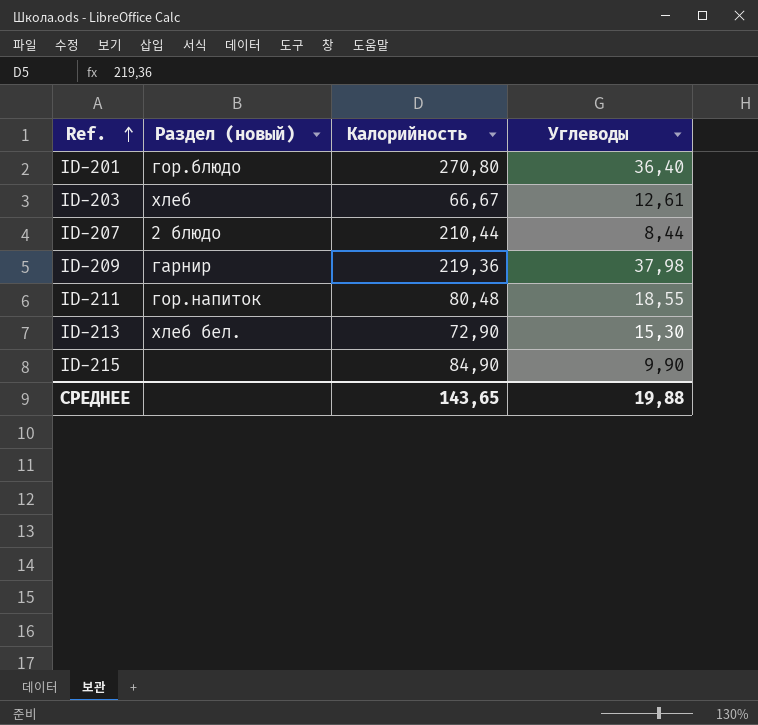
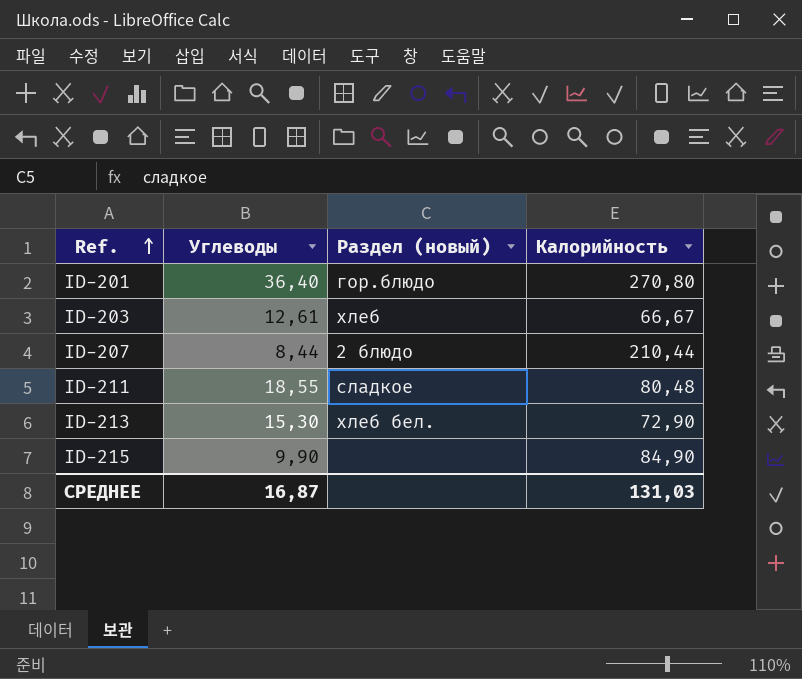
column Углеводы | position: 4 -> 2
row ID-209: гарнир | 219,36 | 37,98 -> none
ID-211 | Раздел (новый): гор.напиток -> сладкое
СРЕДНЕЕ | Углеводы: 19,88 -> 16,87
СРЕДНЕЕ | Калорийность: 143,65 -> 131,03

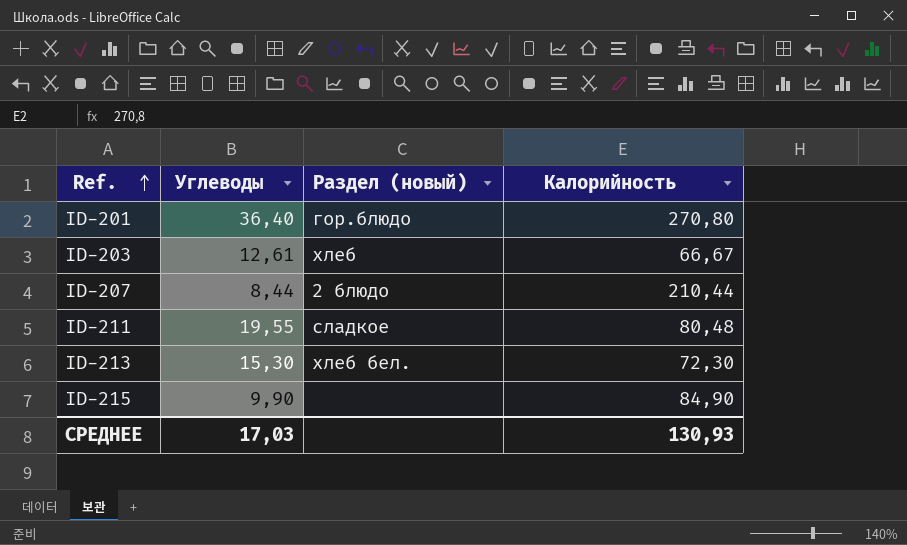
ID-211 | Углеводы: 18,55 -> 19,55
ID-213 | Калорийность: 72,90 -> 72,30
СРЕДНЕЕ | Углеводы: 16,87 -> 17,03
СРЕДНЕЕ | Калорийность: 131,03 -> 130,93

